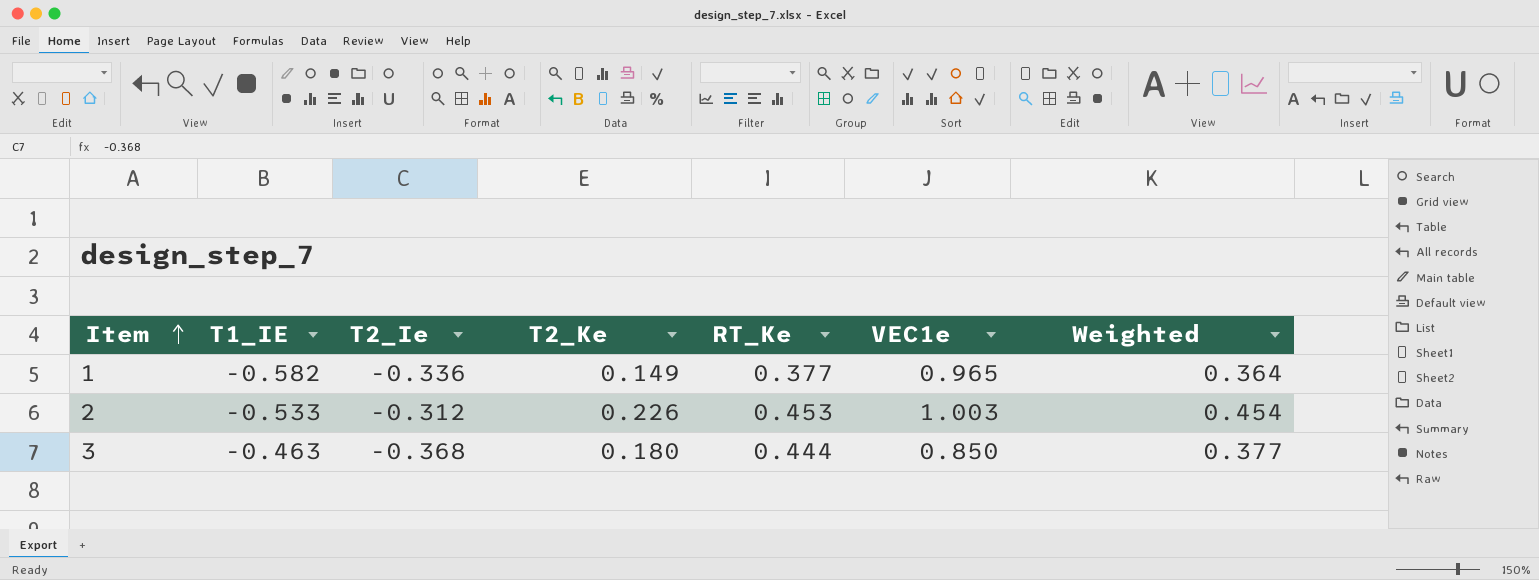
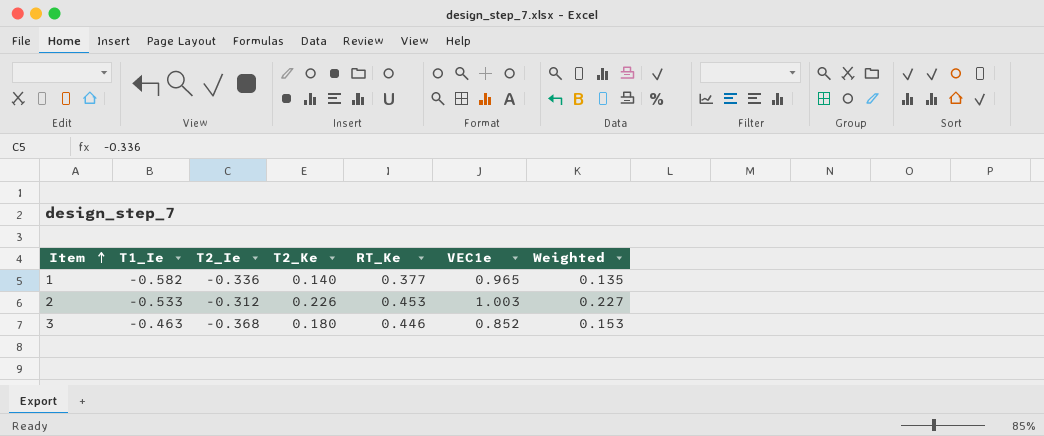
column name: T1_IE -> T1_Ie
column Weighted | formula: [RT_Ke] * [VEC1e] -> [T2_Ke] * [VEC1e]
1 | T2_Ke: 0.149 -> 0.140
3 | RT_Ke: 0.444 -> 0.446
3 | VEC1e: 0.850 -> 0.852

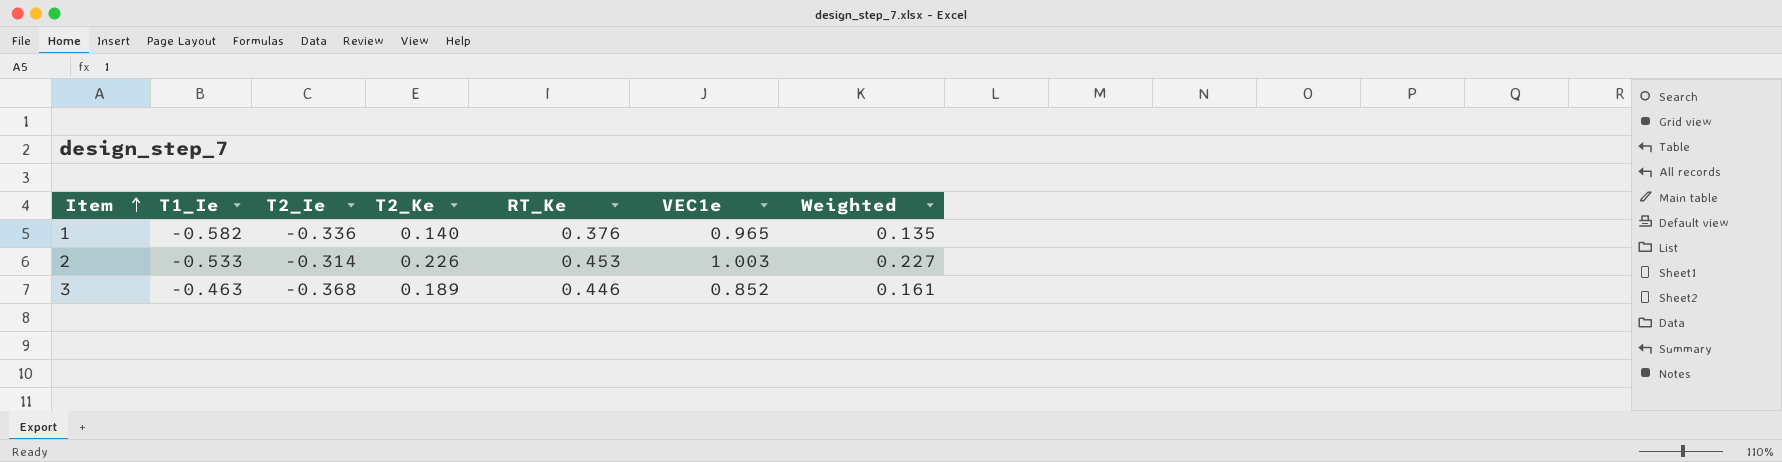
1 | RT_Ke: 0.377 -> 0.376
2 | T2_Ie: -0.312 -> -0.314
3 | T2_Ke: 0.180 -> 0.189
3 | Weighted: 0.153 -> 0.161

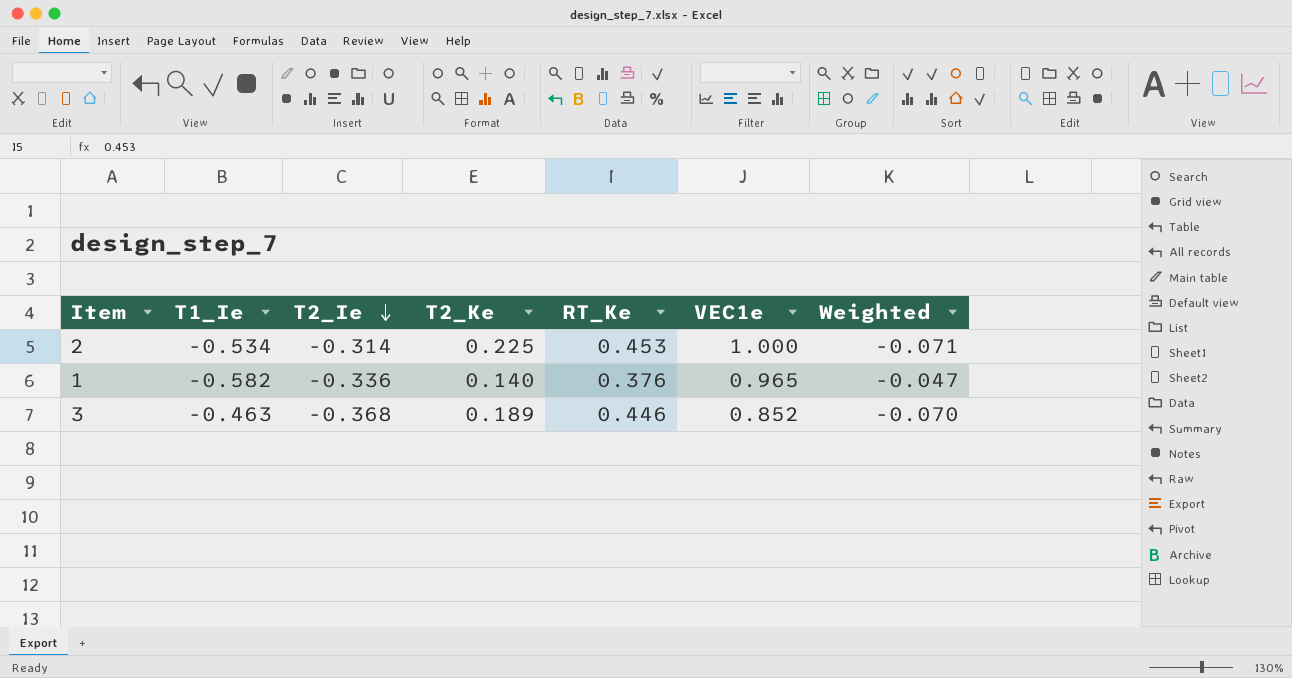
row order: Item ascending -> T2_Ie descending
column Weighted | formula: [T2_Ke] * [VEC1e] -> [T2_Ie] * [T2_Ke]
2 | T1_Ie: -0.533 -> -0.534
2 | T2_Ke: 0.226 -> 0.225
2 | VEC1e: 1.003 -> 1.000

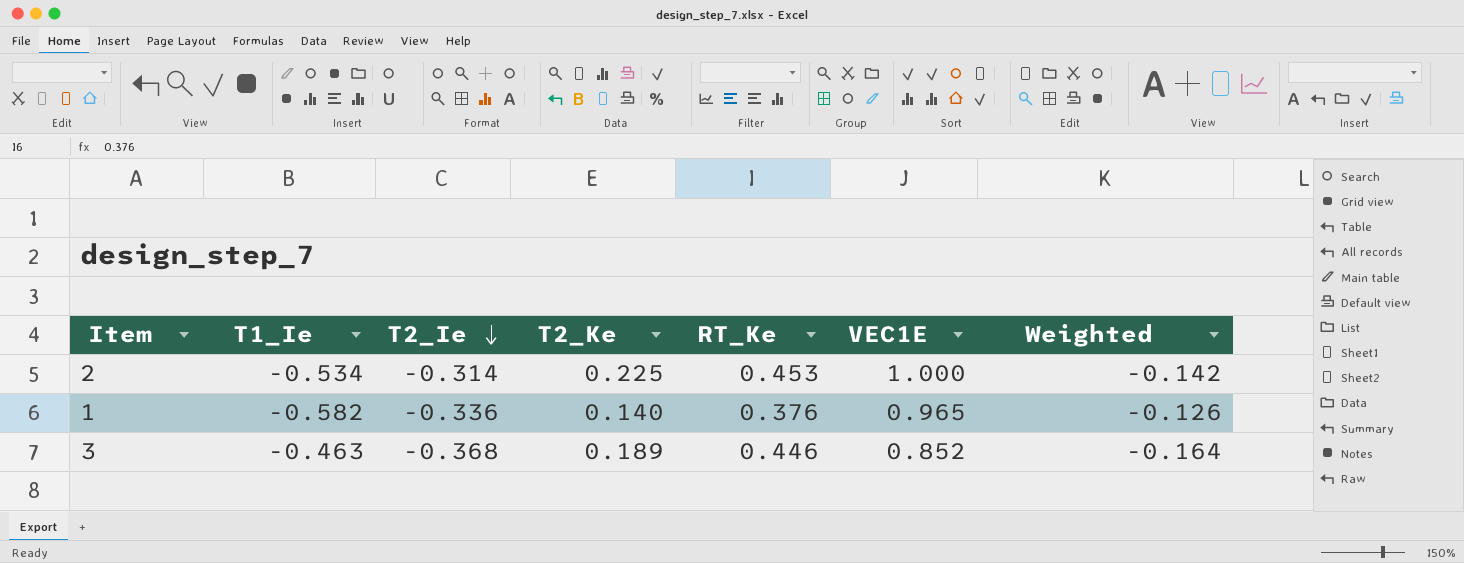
column name: VEC1e -> VEC1E
column Weighted | formula: [T2_Ie] * [T2_Ke] -> [T2_Ie] * [RT_Ke]

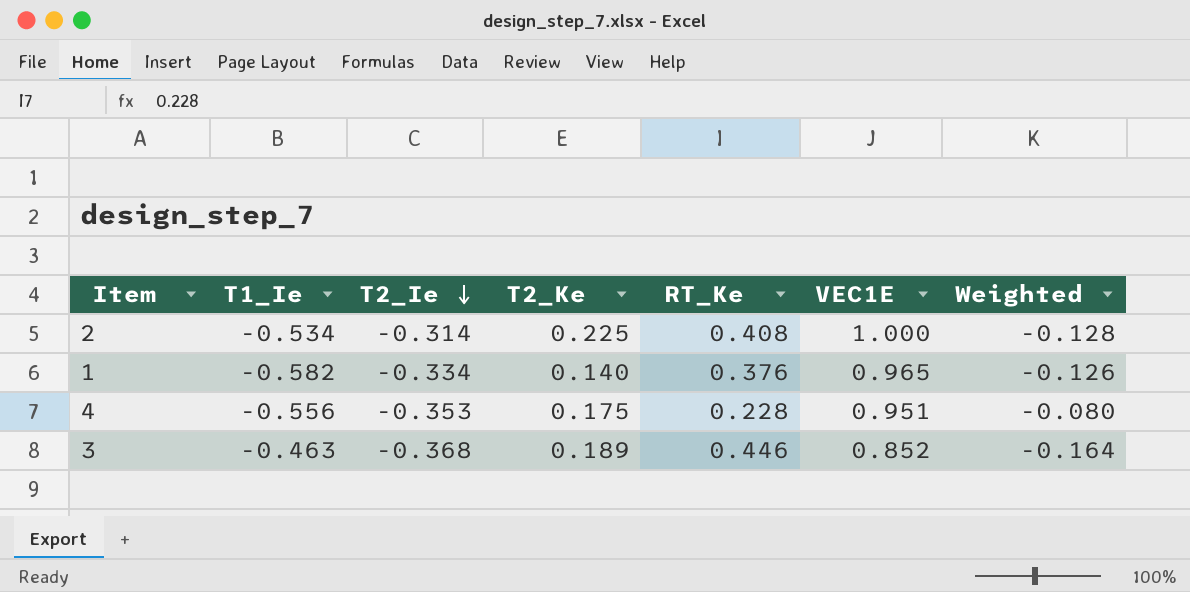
2 | RT_Ke: 0.453 -> 0.408
2 | Weighted: -0.142 -> -0.128
1 | T2_Ie: -0.336 -> -0.334
row 4: none -> -0.556 | -0.353 | 0.175 | 0.228 | 0.951 | -0.080

